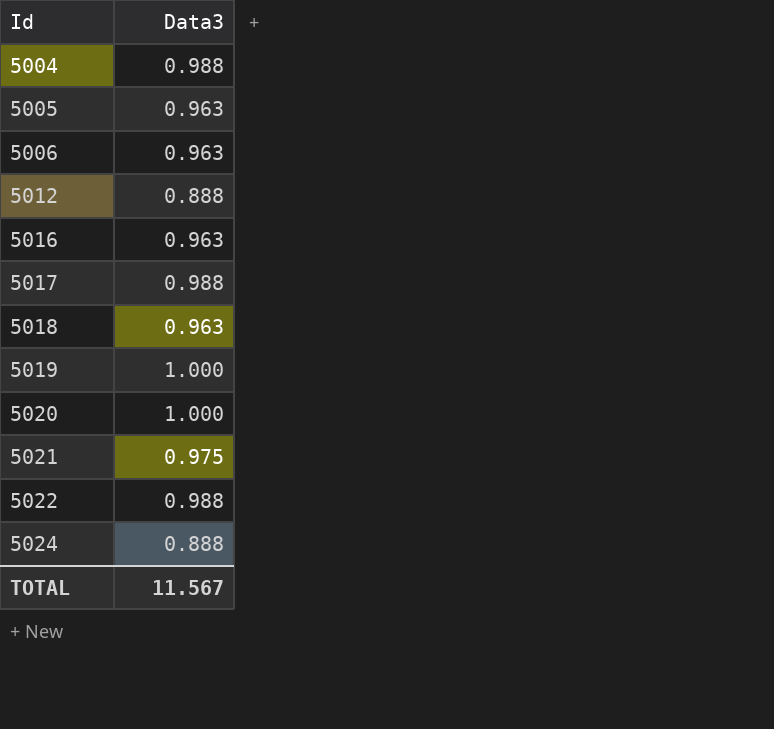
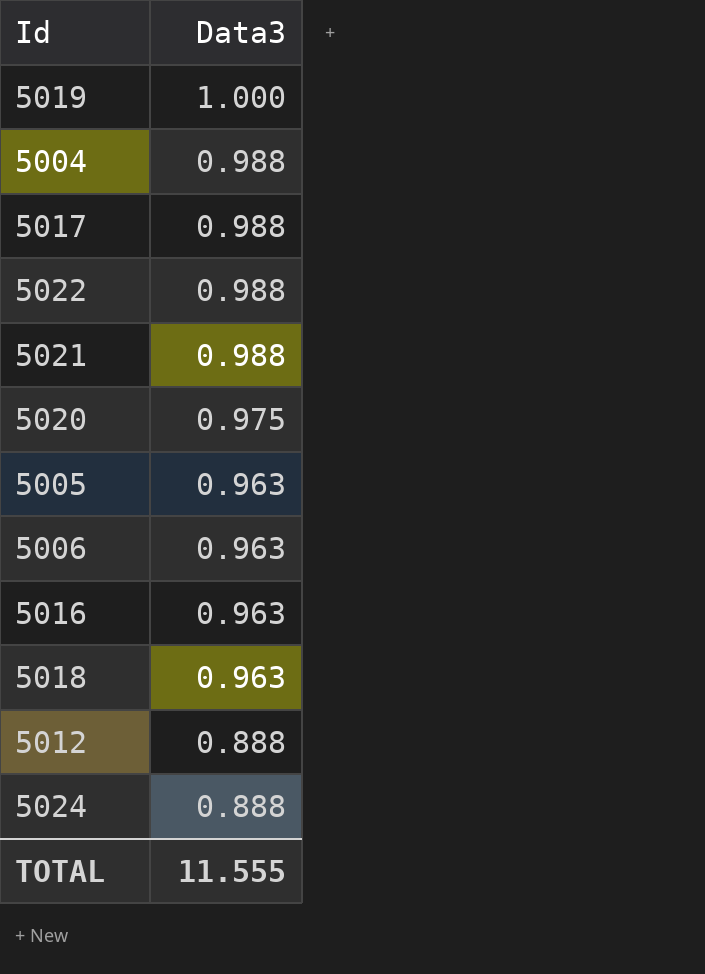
row order: Id ascending -> Data3 descending
5021 | Data3: 0.975 -> 0.988
5020 | Data3: 1.000 -> 0.975
TOTAL | Data3: 11.567 -> 11.555

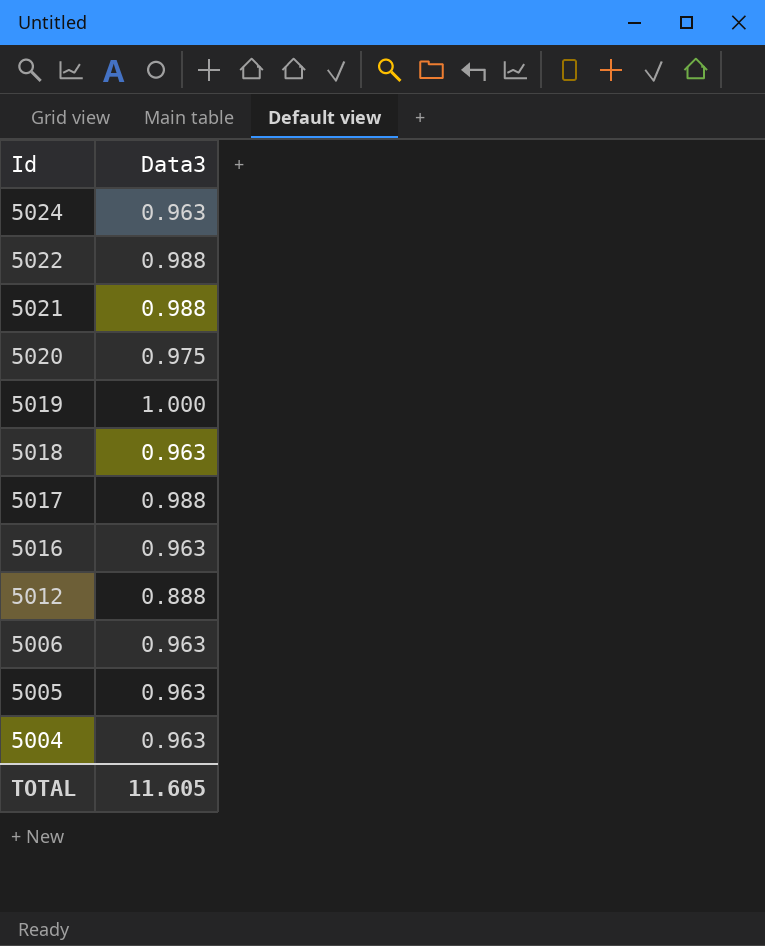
row order: Data3 descending -> Id descending
5024 | Data3: 0.888 -> 0.963
5004 | Data3: 0.988 -> 0.963
TOTAL | Data3: 11.555 -> 11.605

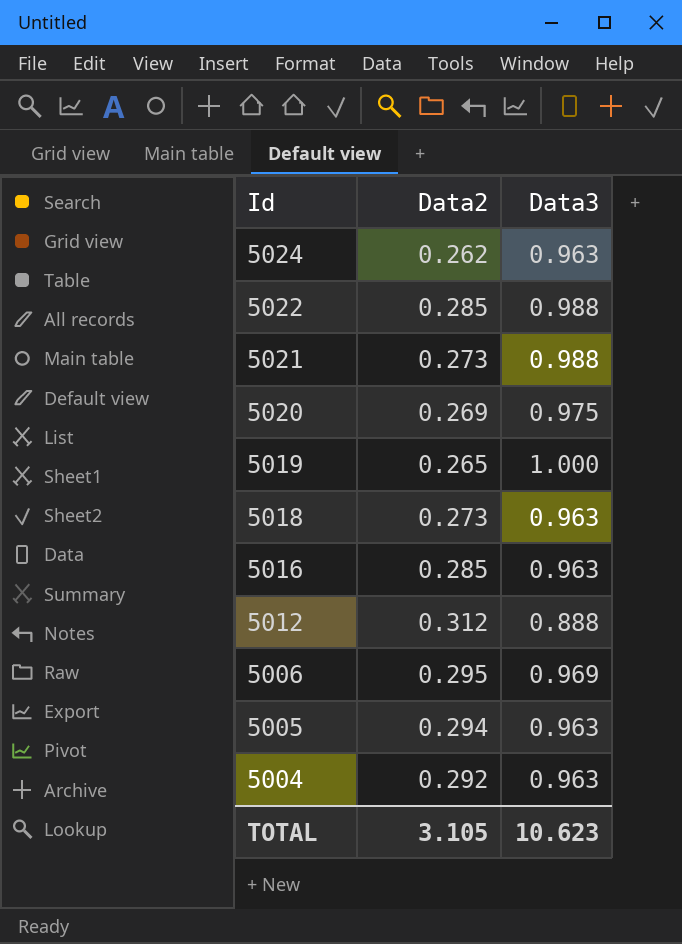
column Data2 | position: none -> 2
row 5017: 0.988 -> none
5006 | Data3: 0.963 -> 0.969
TOTAL | Data3: 11.605 -> 10.623

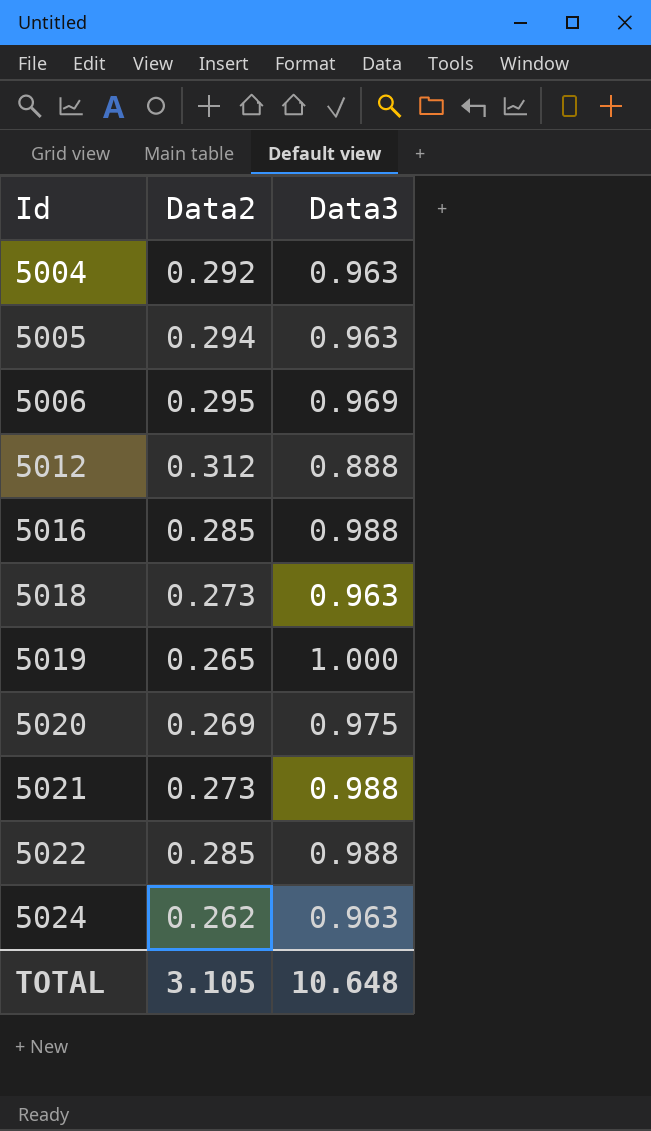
row order: Id descending -> Id ascending
5016 | Data3: 0.963 -> 0.988
TOTAL | Data3: 10.623 -> 10.648

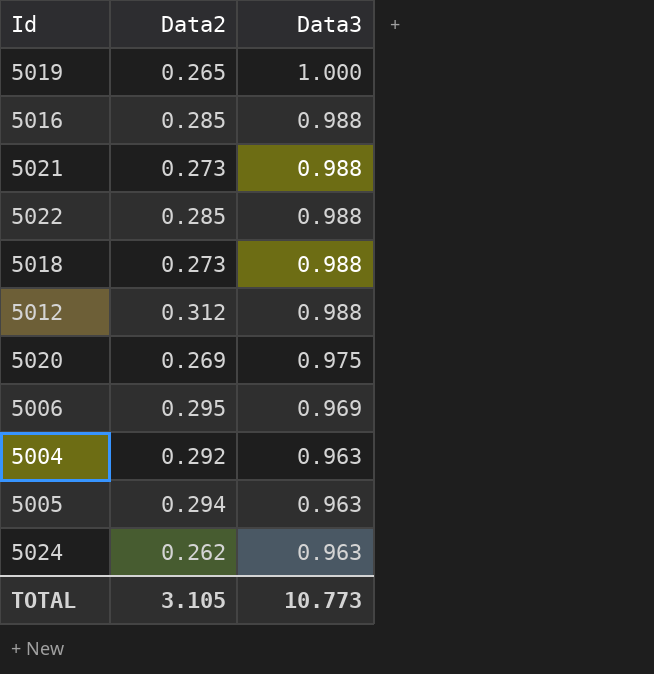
row order: Id ascending -> Data3 descending
5018 | Data3: 0.963 -> 0.988
5012 | Data3: 0.888 -> 0.988
TOTAL | Data3: 10.648 -> 10.773

